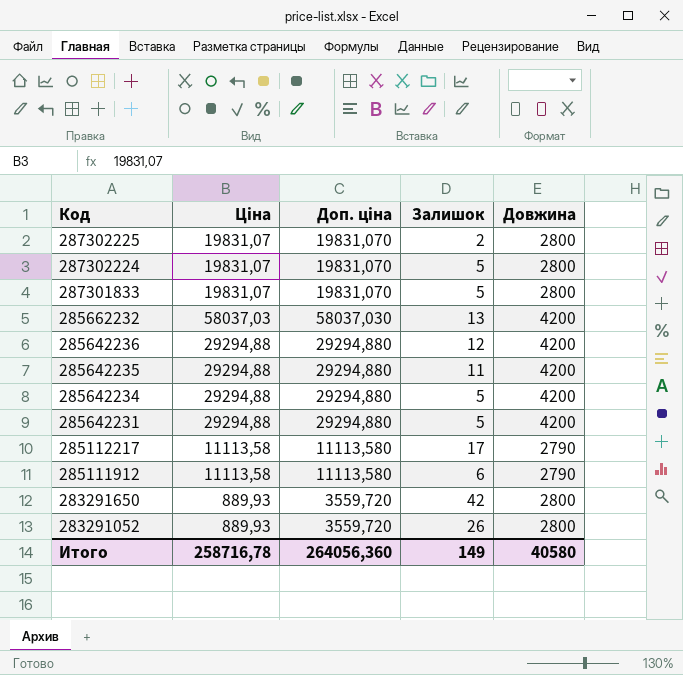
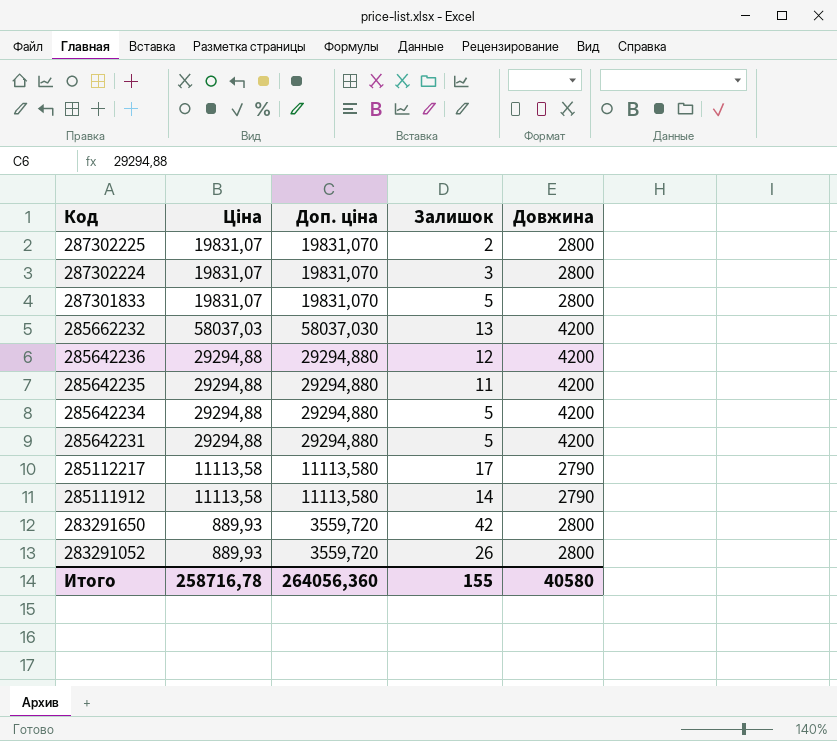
287302224 | Залишок: 5 -> 3
285111912 | Залишок: 6 -> 14
Итого | Залишок: 149 -> 155

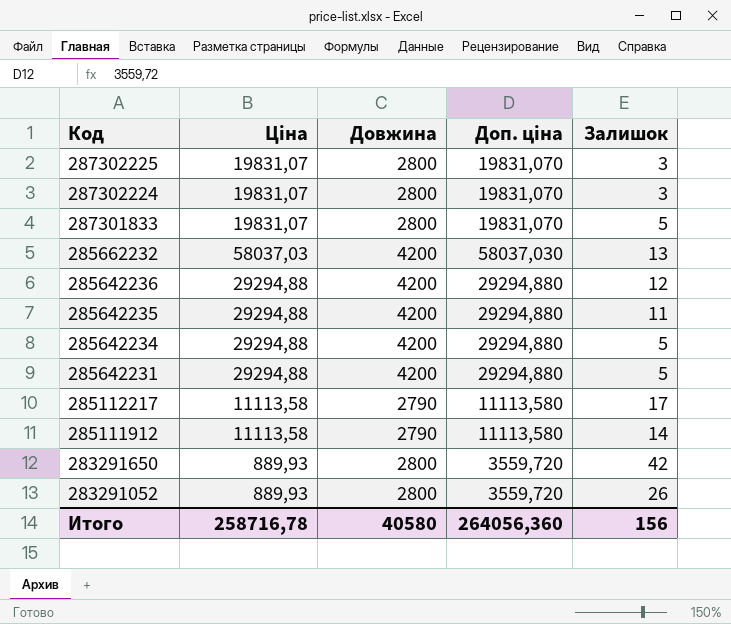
column Довжина | position: 5 -> 3
287302225 | Залишок: 2 -> 3
Итого | Залишок: 155 -> 156

